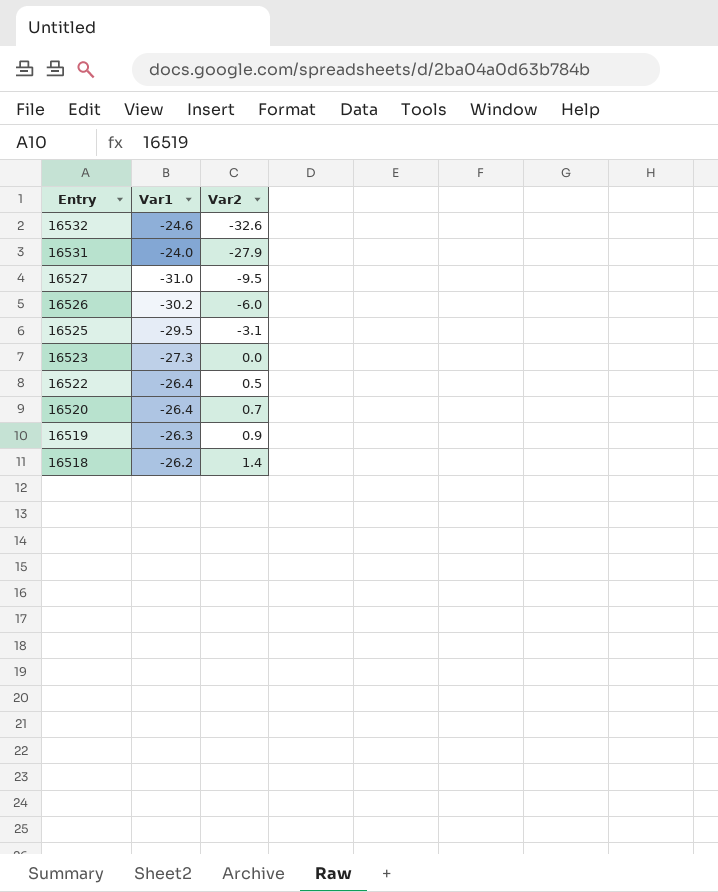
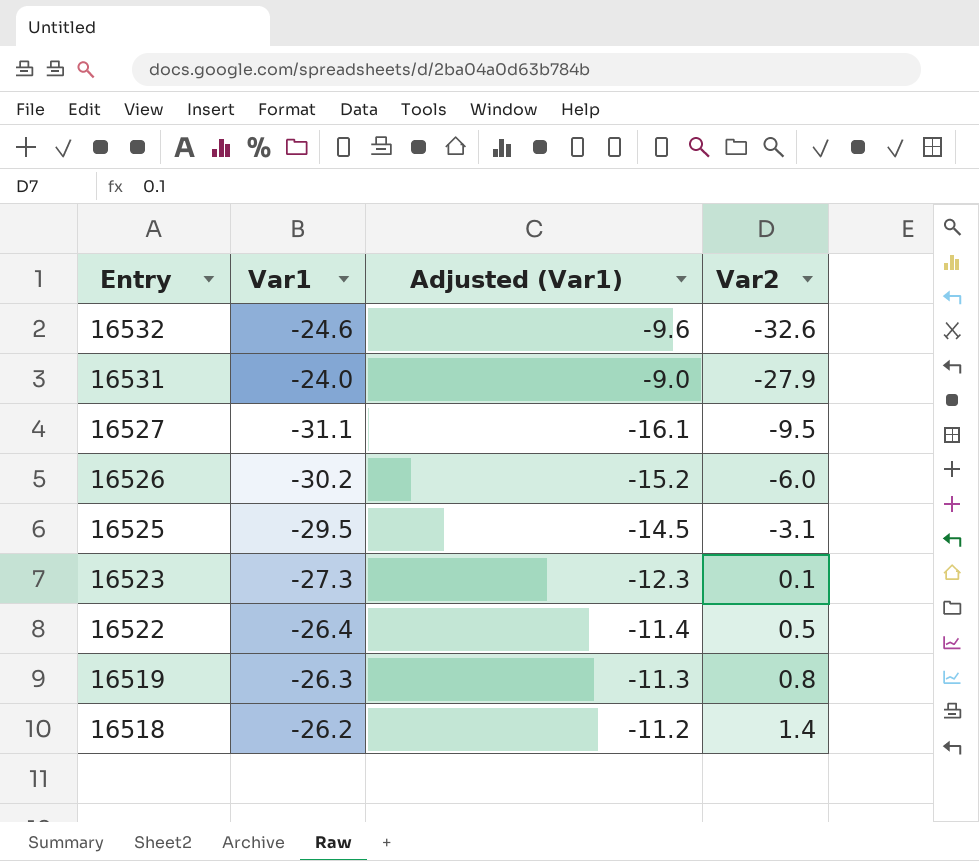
column Adjusted (Var1) | formula: none -> [Var1] + 15
row 16520: -26.4 | 0.7 -> none
16527 | Var1: -31.0 -> -31.1
16523 | Var2: 0.0 -> 0.1
16519 | Var2: 0.9 -> 0.8

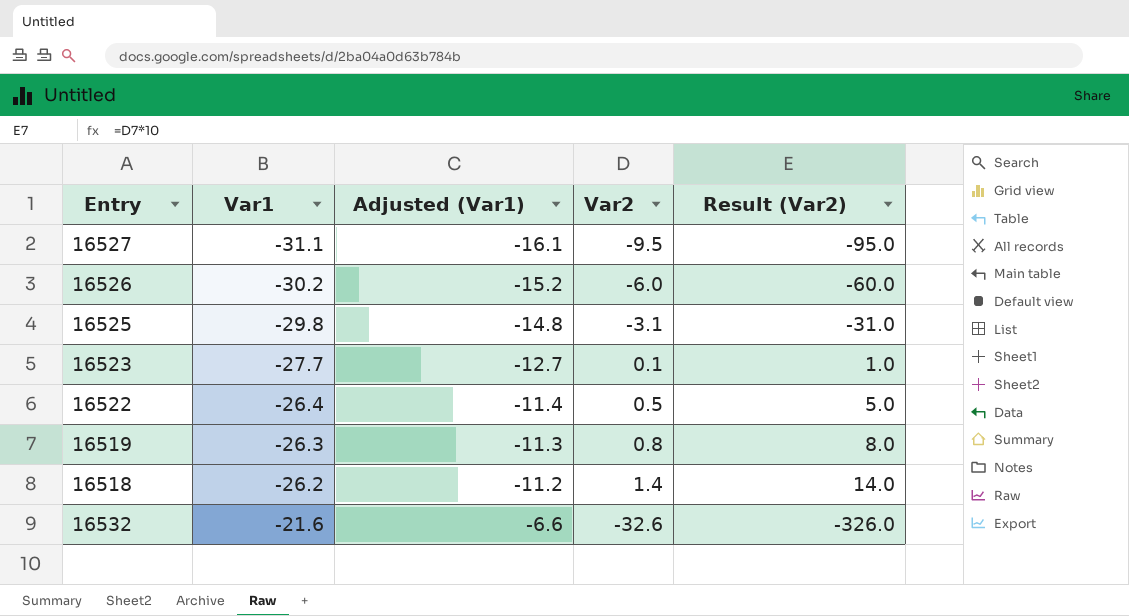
row order: Entry descending -> Var1 ascending
column Result (Var2) | formula: none -> [Var2] * 10
row 16531: -24.0 | -9.0 | -27.9 -> none
16525 | Var1: -29.5 -> -29.8
16525 | Adjusted (Var1): -14.5 -> -14.8
16523 | Var1: -27.3 -> -27.7
16523 | Adjusted (Var1): -12.3 -> -12.7
16532 | Var1: -24.6 -> -21.6
16532 | Adjusted (Var1): -9.6 -> -6.6

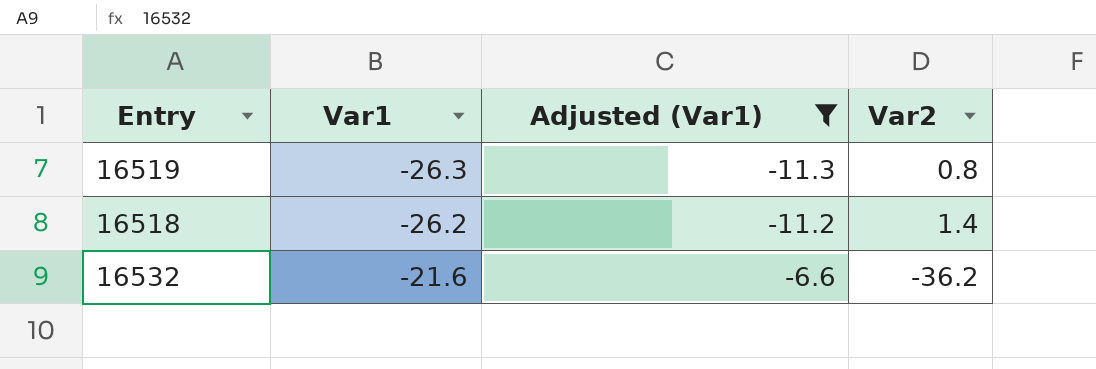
filter: none -> Adjusted (Var1) >= -11.3
column Result (Var2) | formula: [Var2] * 10 -> none
16532 | Var2: -32.6 -> -36.2

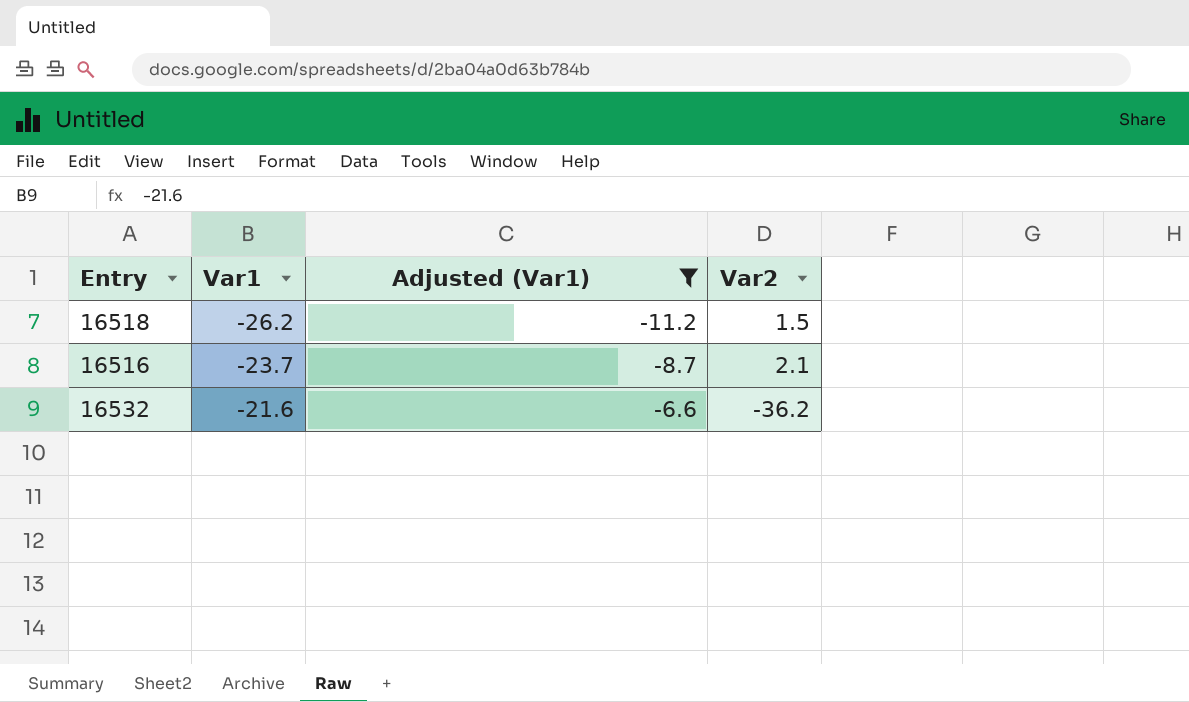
row 16519: -26.3 | -11.3 | 0.8 -> none
16518 | Var2: 1.4 -> 1.5
row 16516: none -> -23.7 | -8.7 | 2.1

